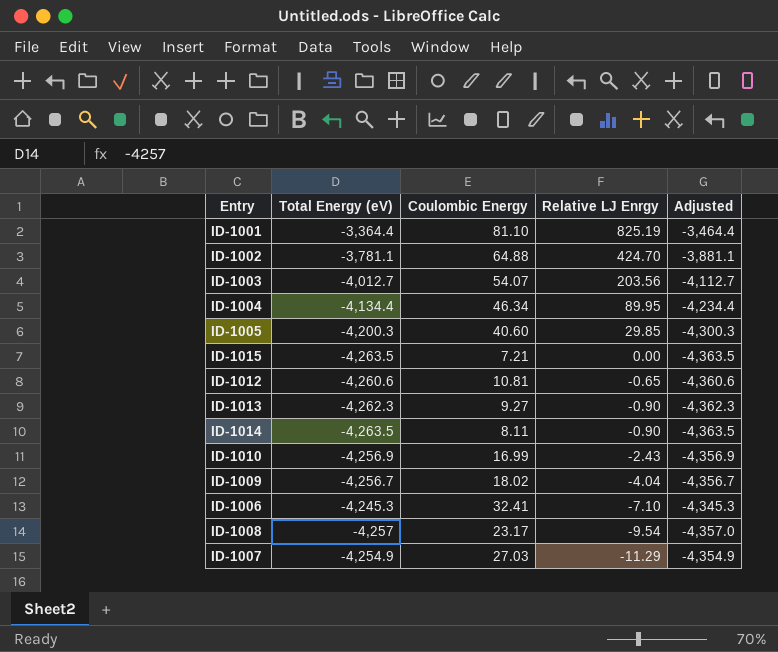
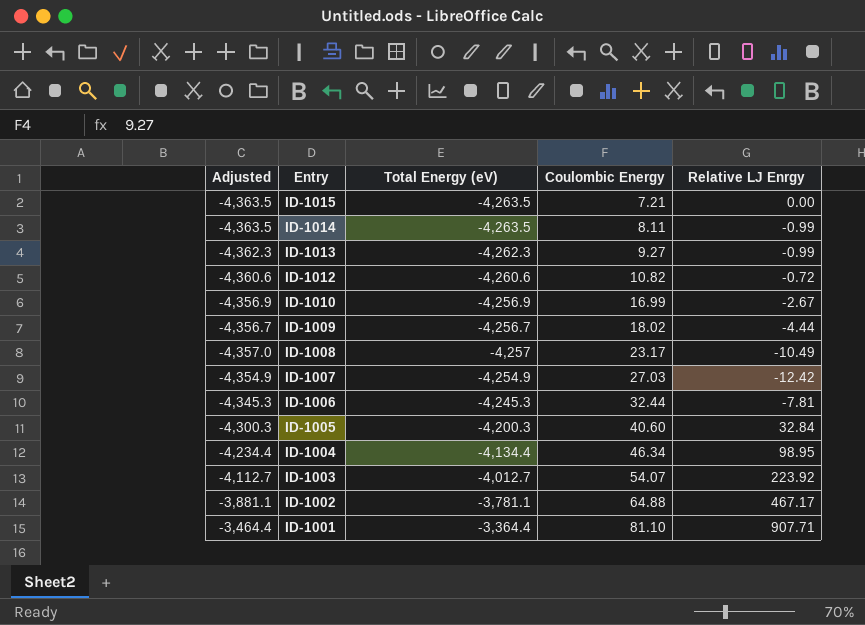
row order: Relative LJ Enrgy descending -> Entry descending
column Adjusted | position: 5 -> 1
ID-1014 | Relative LJ Enrgy: -0.90 -> -0.99
ID-1013 | Relative LJ Enrgy: -0.90 -> -0.99
ID-1012 | Coulombic Energy: 10.81 -> 10.82
ID-1012 | Relative LJ Enrgy: -0.65 -> -0.72
ID-1010 | Relative LJ Enrgy: -2.43 -> -2.67
ID-1009 | Relative LJ Enrgy: -4.04 -> -4.44
ID-1008 | Relative LJ Enrgy: -9.54 -> -10.49
ID-1007 | Relative LJ Enrgy: -11.29 -> -12.42
ID-1006 | Coulombic Energy: 32.41 -> 32.44
ID-1006 | Relative LJ Enrgy: -7.10 -> -7.81
ID-1005 | Relative LJ Enrgy: 29.85 -> 32.84
ID-1004 | Relative LJ Enrgy: 89.95 -> 98.95
ID-1003 | Relative LJ Enrgy: 203.56 -> 223.92
ID-1002 | Relative LJ Enrgy: 424.70 -> 467.17
ID-1001 | Relative LJ Enrgy: 825.19 -> 907.71

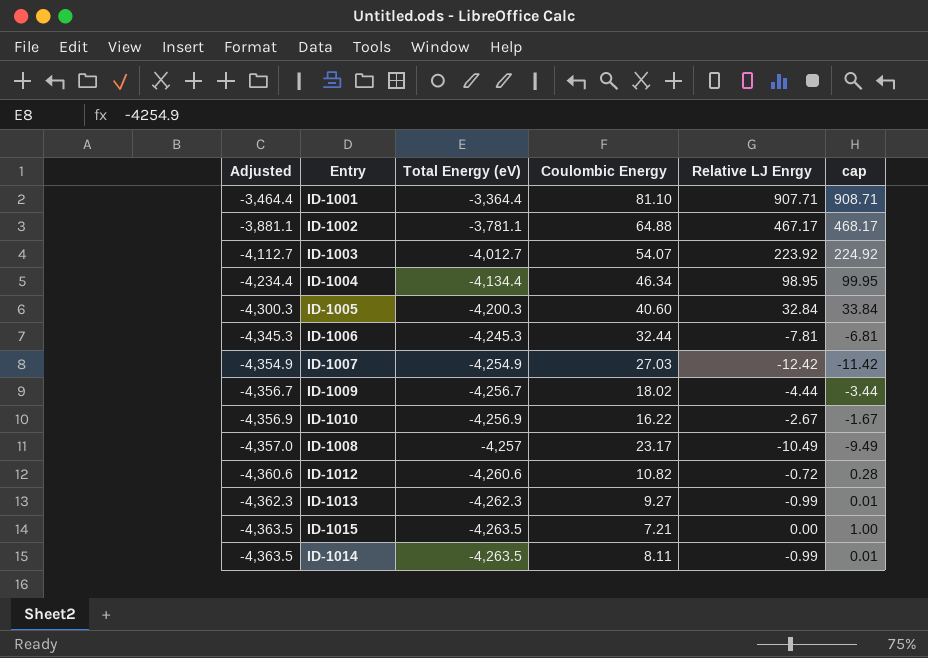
row order: Entry descending -> Adjusted descending
column cap | formula: none -> [Relative LJ Enrgy] + 1
ID-1010 | Coulombic Energy: 16.99 -> 16.22

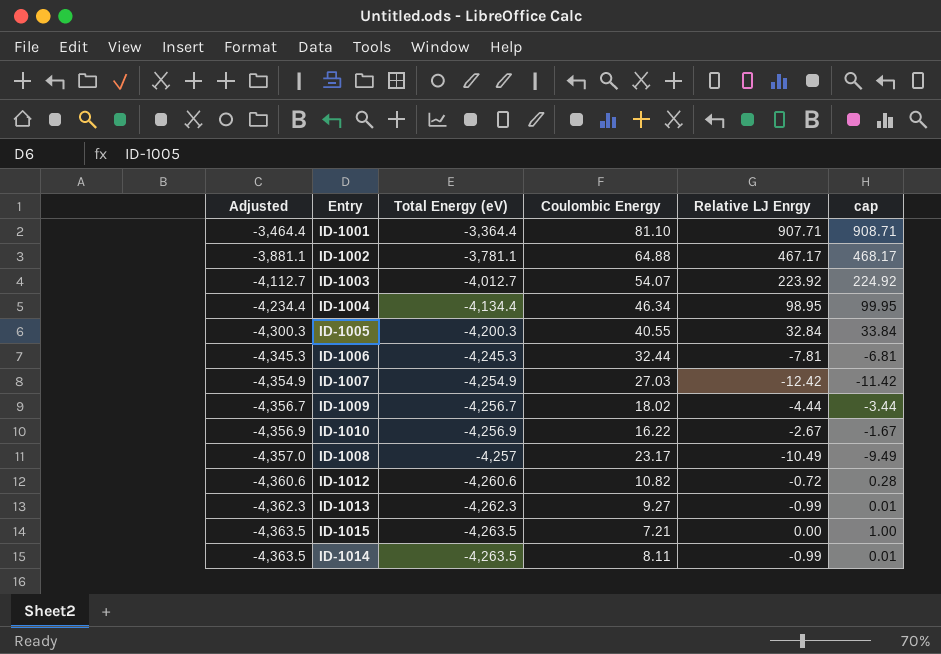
ID-1005 | Coulombic Energy: 40.60 -> 40.55

